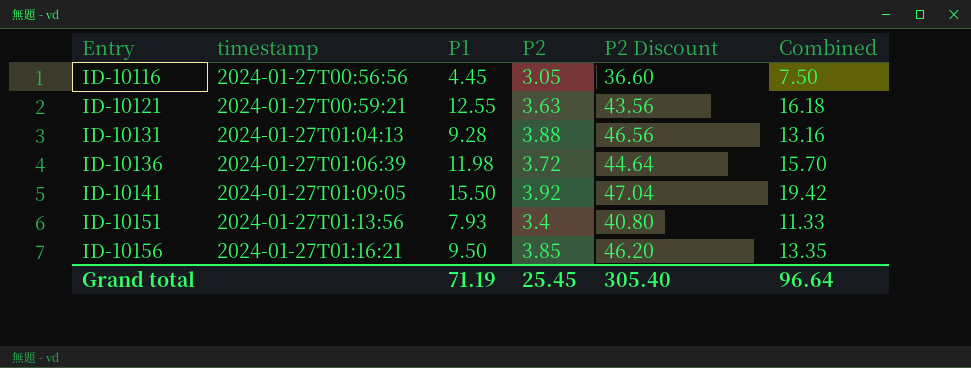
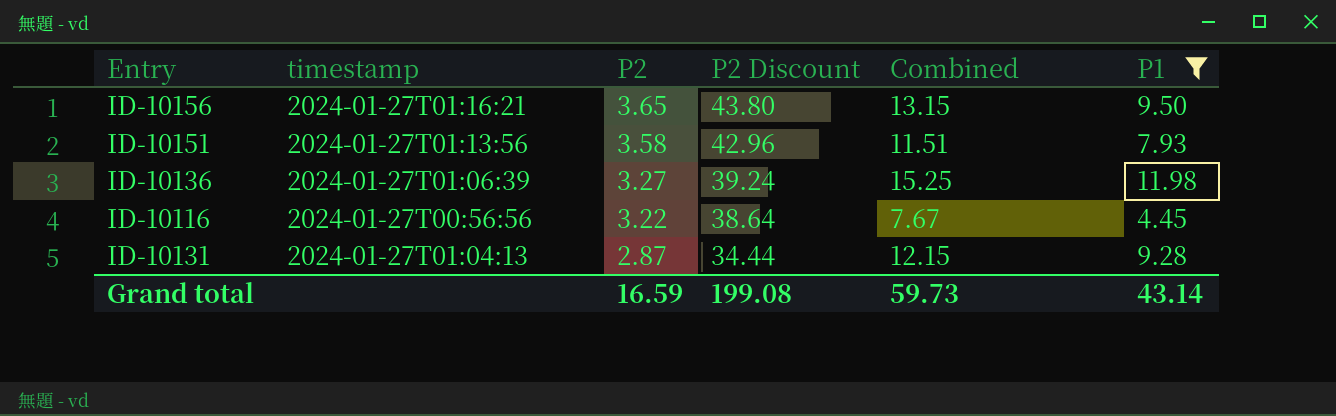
filter: none -> P1 <= 11.98
row order: Entry ascending -> P2 descending
column P1 | position: 3 -> 6
ID-10156 | P2: 3.85 -> 3.65
ID-10156 | P2 Discount: 46.20 -> 43.80
ID-10156 | Combined: 13.35 -> 13.15
ID-10151 | P2: 3.4 -> 3.58
ID-10151 | P2 Discount: 40.80 -> 42.96
ID-10151 | Combined: 11.33 -> 11.51
ID-10136 | P2: 3.72 -> 3.27
ID-10136 | P2 Discount: 44.64 -> 39.24
ID-10136 | Combined: 15.70 -> 15.25
ID-10116 | P2: 3.05 -> 3.22
ID-10116 | P2 Discount: 36.60 -> 38.64
ID-10116 | Combined: 7.50 -> 7.67
ID-10131 | P2: 3.88 -> 2.87
ID-10131 | P2 Discount: 46.56 -> 34.44
ID-10131 | Combined: 13.16 -> 12.15
Grand total | P2: 25.45 -> 16.59
Grand total | P2 Discount: 305.40 -> 199.08
Grand total | Combined: 96.64 -> 59.73
Grand total | P1: 71.19 -> 43.14

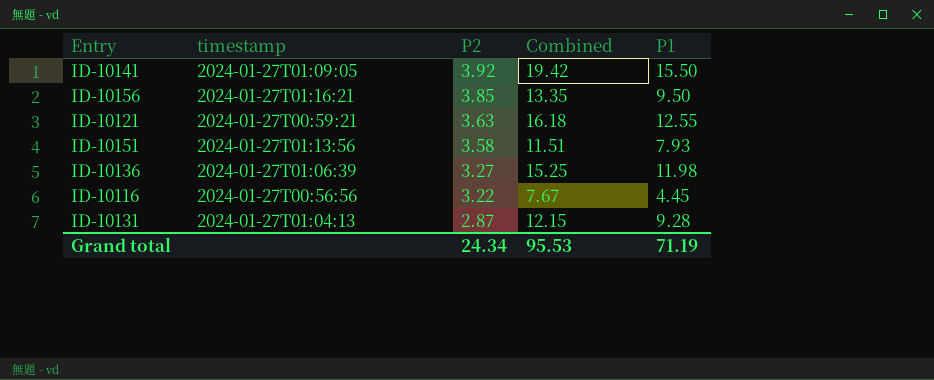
filter: P1 <= 11.98 -> none
column P2 Discount | formula: [P2] * 12 -> none
ID-10156 | P2: 3.65 -> 3.85
ID-10156 | Combined: 13.15 -> 13.35
Grand total | P2: 16.59 -> 24.34
Grand total | Combined: 59.73 -> 95.53
Grand total | P1: 43.14 -> 71.19

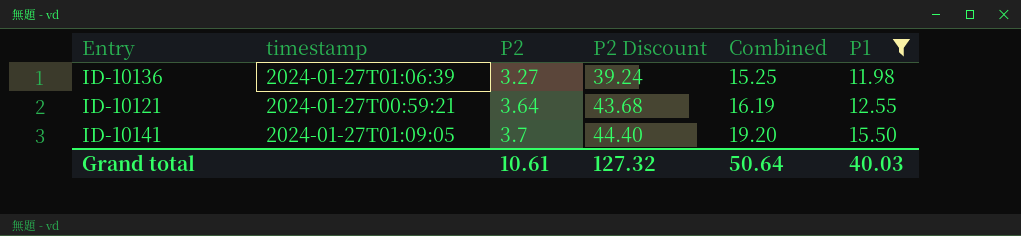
filter: none -> P1 >= 11.98
row order: P2 descending -> P2 ascending
column P2 Discount | formula: none -> [P2] * 12
ID-10121 | P2: 3.63 -> 3.64
ID-10121 | Combined: 16.18 -> 16.19
ID-10141 | P2: 3.92 -> 3.7
ID-10141 | Combined: 19.42 -> 19.20
Grand total | P2: 24.34 -> 10.61
Grand total | Combined: 95.53 -> 50.64
Grand total | P1: 71.19 -> 40.03

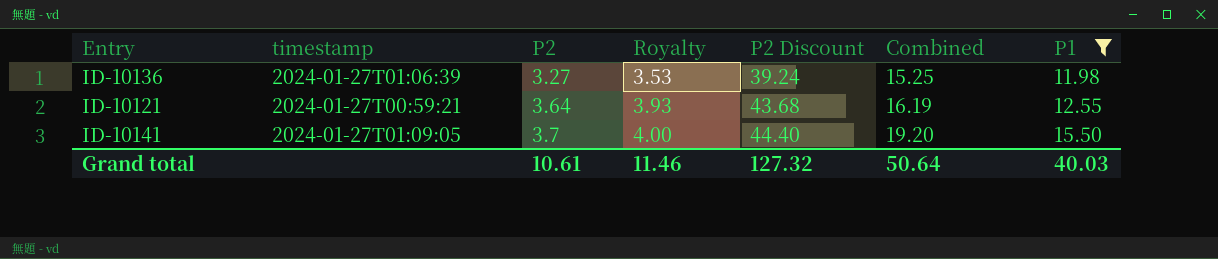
column Royalty | formula: none -> [P2] * 1.08

